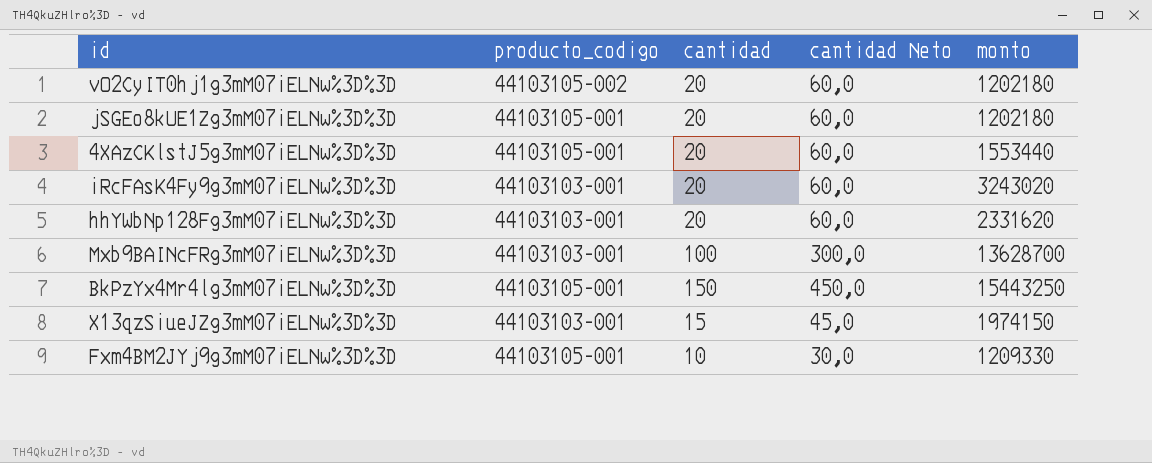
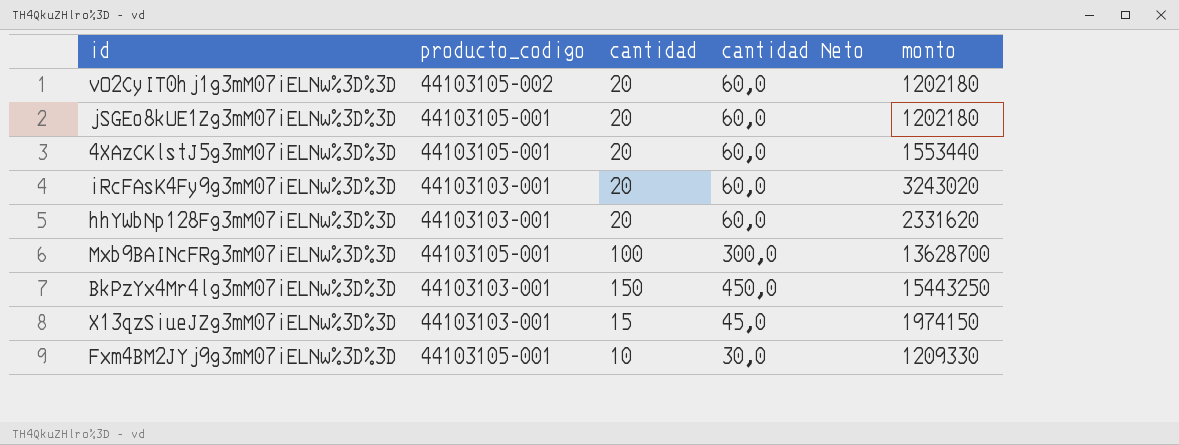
Mxb9BAINcFRg3mM07iELNw%3D%3D | producto_codigo: 44103103-001 -> 44103105-001
BkPzYx4Mr4lg3mM07iELNw%3D%3D | producto_codigo: 44103105-001 -> 44103103-001

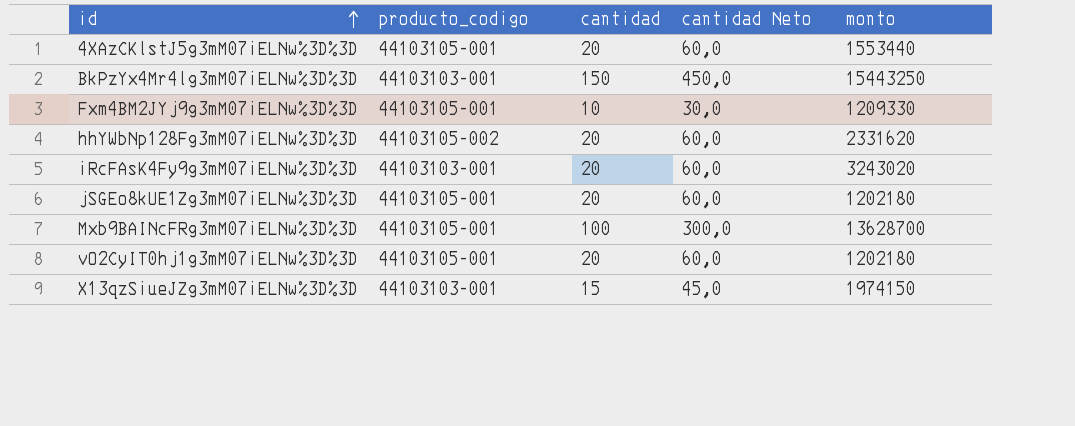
row order: none -> id ascending
hhYWbNp128Fg3mM07iELNw%3D%3D | producto_codigo: 44103103-001 -> 44103105-002
vO2CyIT0hj1g3mM07iELNw%3D%3D | producto_codigo: 44103105-002 -> 44103105-001

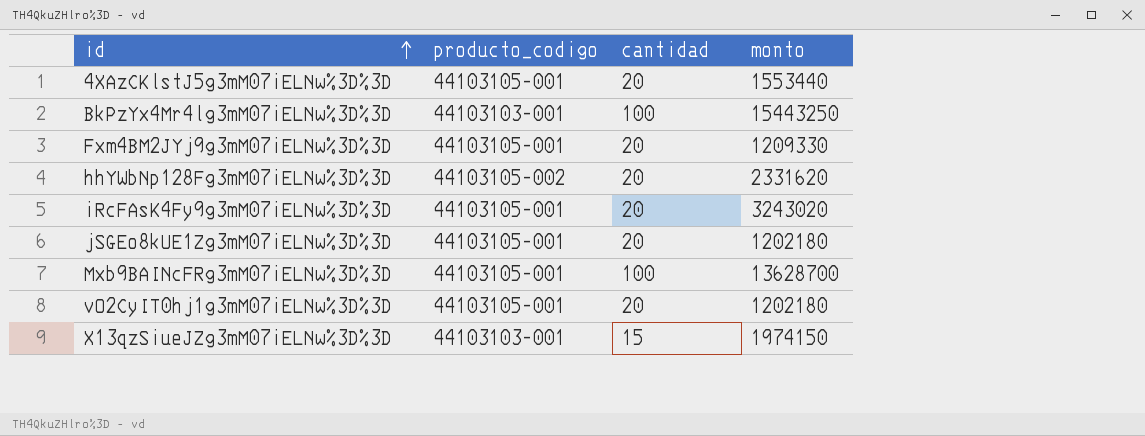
column cantidad Neto | formula: [cantidad] * 3 -> none
BkPzYx4Mr4lg3mM07iELNw%3D%3D | cantidad: 150 -> 100
Fxm4BM2JYj9g3mM07iELNw%3D%3D | cantidad: 10 -> 20
iRcFAsK4Fy9g3mM07iELNw%3D%3D | producto_codigo: 44103103-001 -> 44103105-001

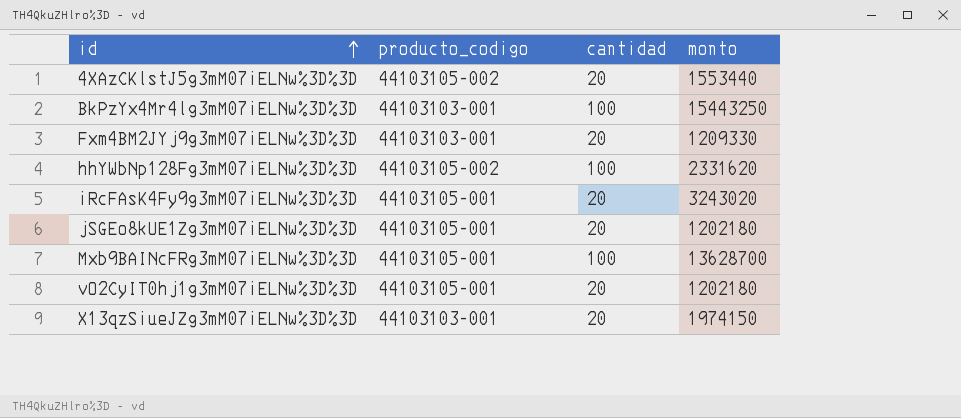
4XAzCKlstJ5g3mM07iELNw%3D%3D | producto_codigo: 44103105-001 -> 44103105-002
Fxm4BM2JYj9g3mM07iELNw%3D%3D | producto_codigo: 44103105-001 -> 44103103-001
hhYWbNp128Fg3mM07iELNw%3D%3D | cantidad: 20 -> 100
X13qzSiueJZg3mM07iELNw%3D%3D | cantidad: 15 -> 20

